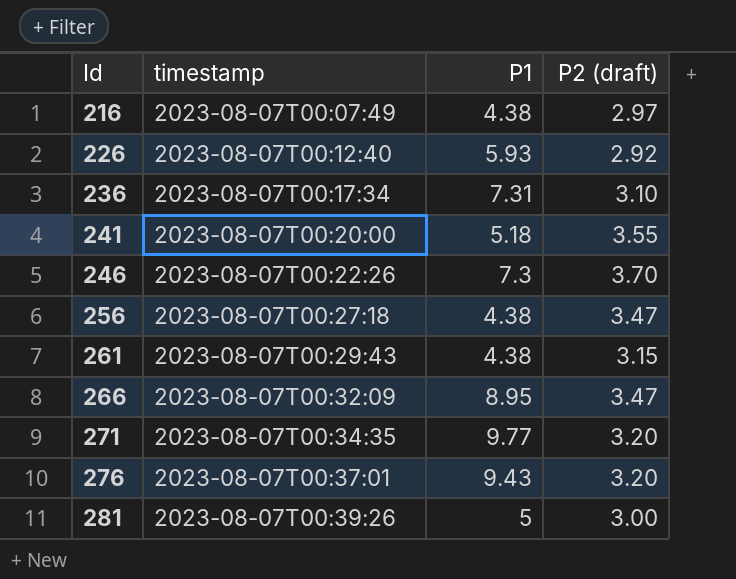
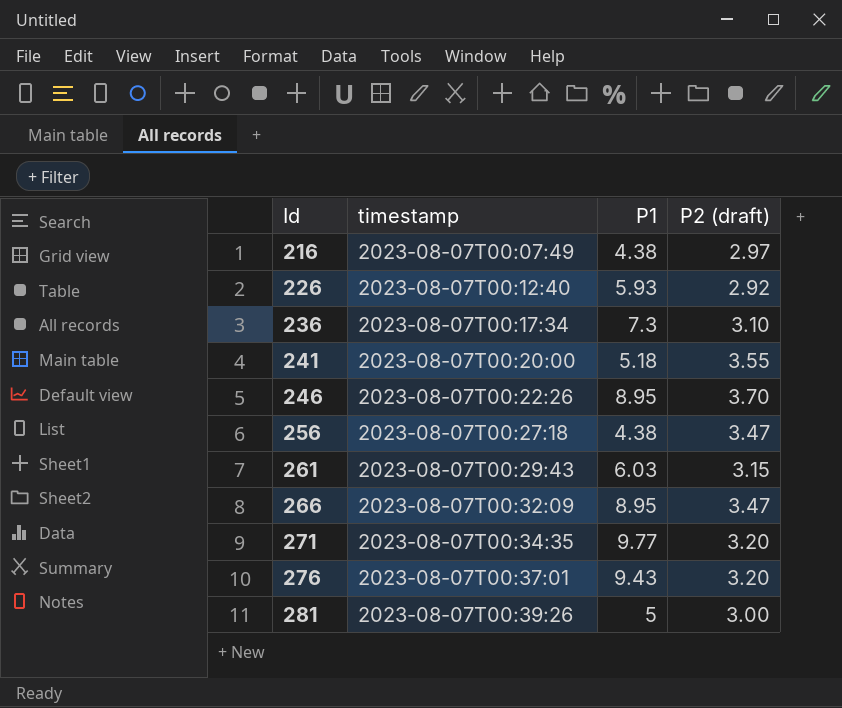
236 | P1: 7.31 -> 7.3
246 | P1: 7.3 -> 8.95
261 | P1: 4.38 -> 6.03

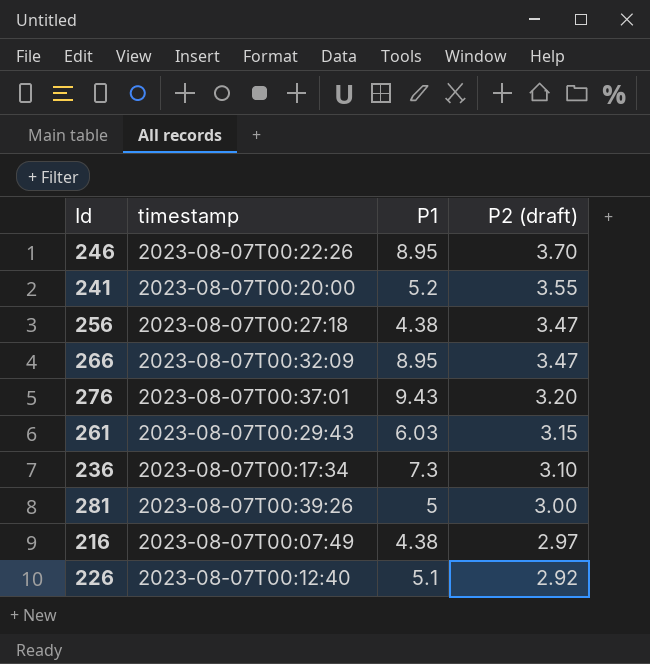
row order: Id ascending -> P2 (draft) descending
row 271: 2023-08-07T00:34:35 | 9.77 | 3.20 -> none
241 | P1: 5.18 -> 5.2
226 | P1: 5.93 -> 5.1

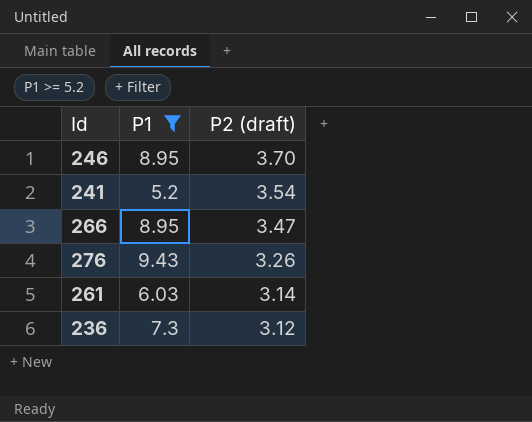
filter: none -> P1 >= 5.2
column timestamp | position: 2 -> none
241 | P2 (draft): 3.55 -> 3.54
276 | P2 (draft): 3.20 -> 3.26
261 | P2 (draft): 3.15 -> 3.14
236 | P2 (draft): 3.10 -> 3.12

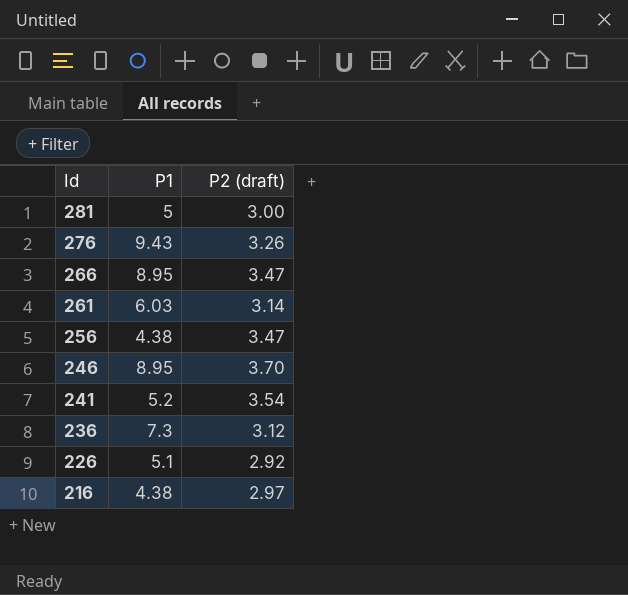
filter: P1 >= 5.2 -> none
row order: P2 (draft) descending -> Id descending

